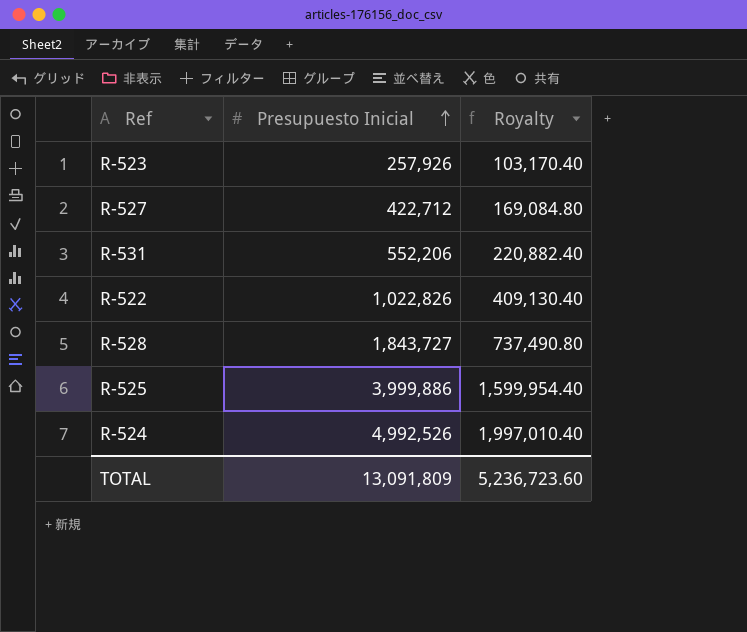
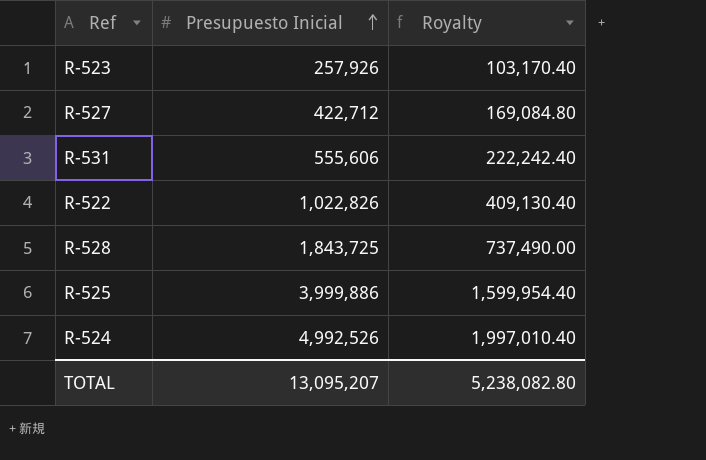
R-531 | Presupuesto Inicial: 552,206 -> 555,606
R-531 | Royalty: 220,882.40 -> 222,242.40
R-528 | Presupuesto Inicial: 1,843,727 -> 1,843,725
R-528 | Royalty: 737,490.80 -> 737,490.00
TOTAL | Presupuesto Inicial: 13,091,809 -> 13,095,207
TOTAL | Royalty: 5,236,723.60 -> 5,238,082.80

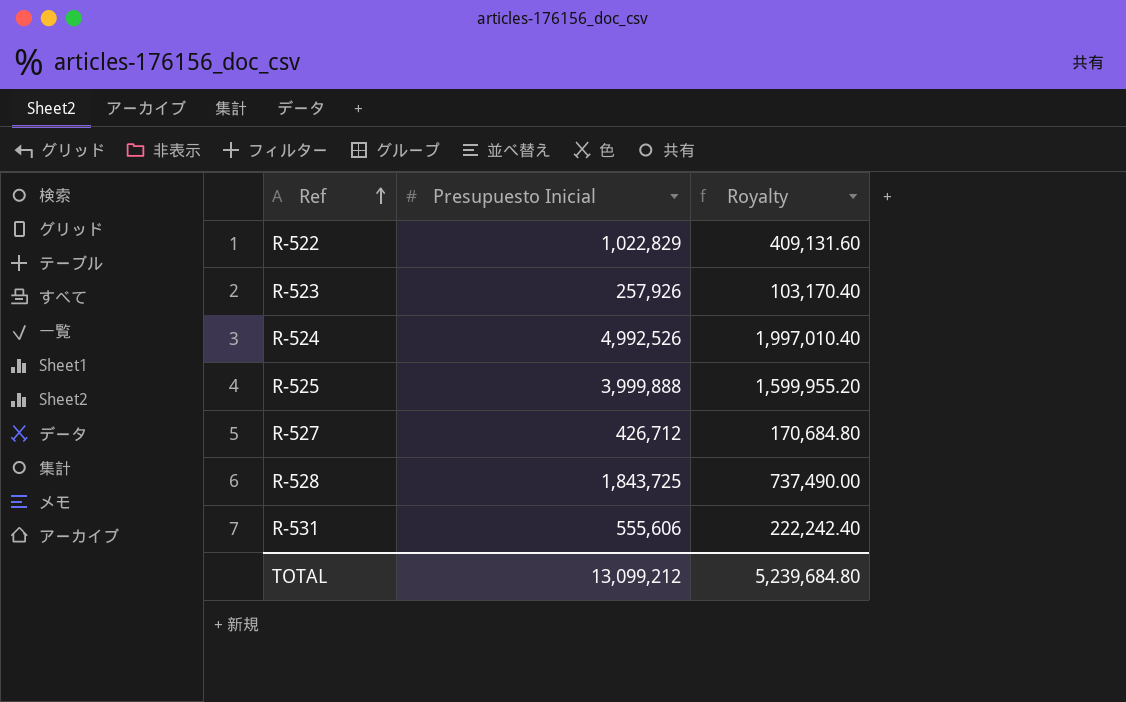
row order: Presupuesto Inicial ascending -> Ref ascending
R-522 | Presupuesto Inicial: 1,022,826 -> 1,022,829
R-522 | Royalty: 409,130.40 -> 409,131.60
R-525 | Presupuesto Inicial: 3,999,886 -> 3,999,888
R-525 | Royalty: 1,599,954.40 -> 1,599,955.20
R-527 | Presupuesto Inicial: 422,712 -> 426,712
R-527 | Royalty: 169,084.80 -> 170,684.80
TOTAL | Presupuesto Inicial: 13,095,207 -> 13,099,212
TOTAL | Royalty: 5,238,082.80 -> 5,239,684.80

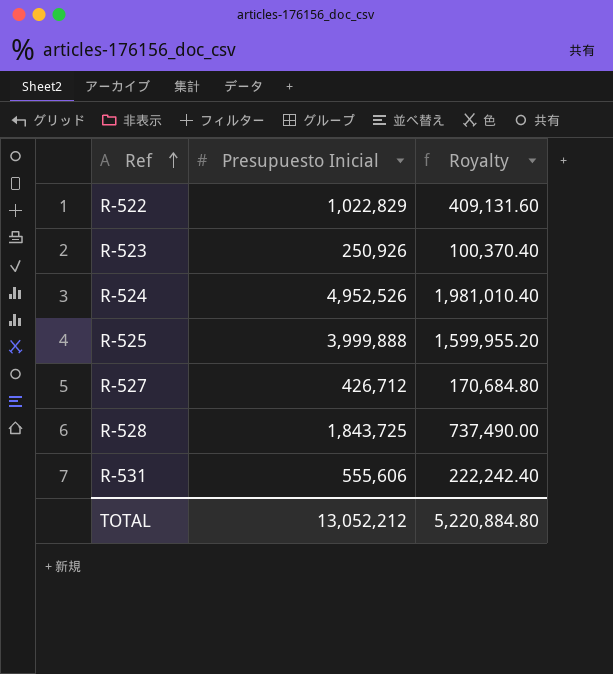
R-523 | Presupuesto Inicial: 257,926 -> 250,926
R-523 | Royalty: 103,170.40 -> 100,370.40
R-524 | Presupuesto Inicial: 4,992,526 -> 4,952,526
R-524 | Royalty: 1,997,010.40 -> 1,981,010.40
TOTAL | Presupuesto Inicial: 13,099,212 -> 13,052,212
TOTAL | Royalty: 5,239,684.80 -> 5,220,884.80

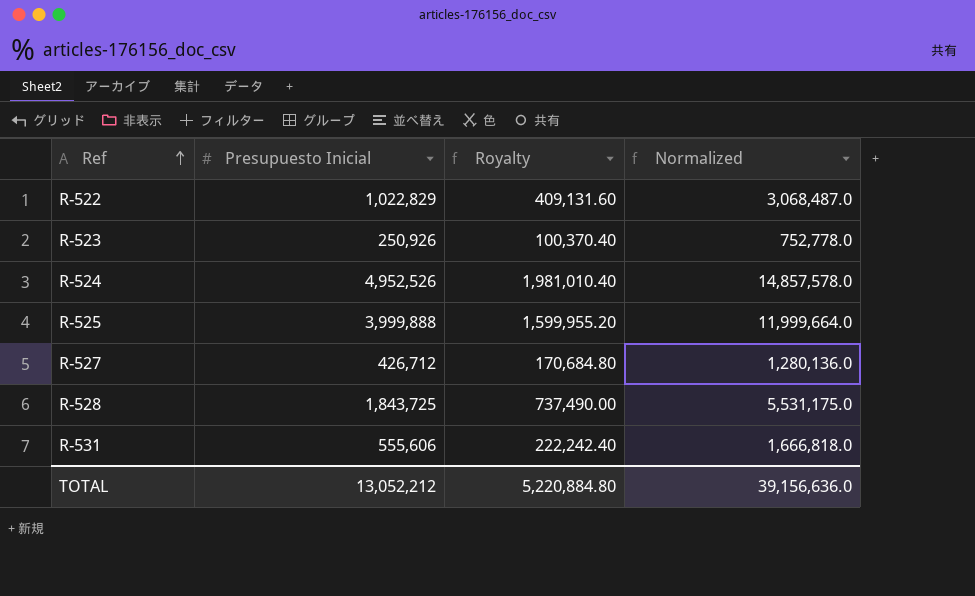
column Normalized | formula: none -> [Presupuesto Inicial] * 3

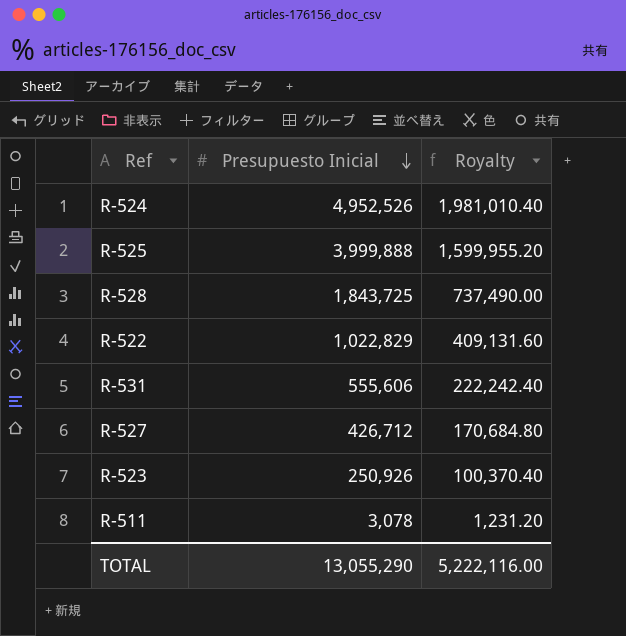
row order: Ref ascending -> Presupuesto Inicial descending
column Normalized | formula: [Presupuesto Inicial] * 3 -> none
row R-511: none -> 3,078 | 1,231.20
TOTAL | Presupuesto Inicial: 13,052,212 -> 13,055,290
TOTAL | Royalty: 5,220,884.80 -> 5,222,116.00

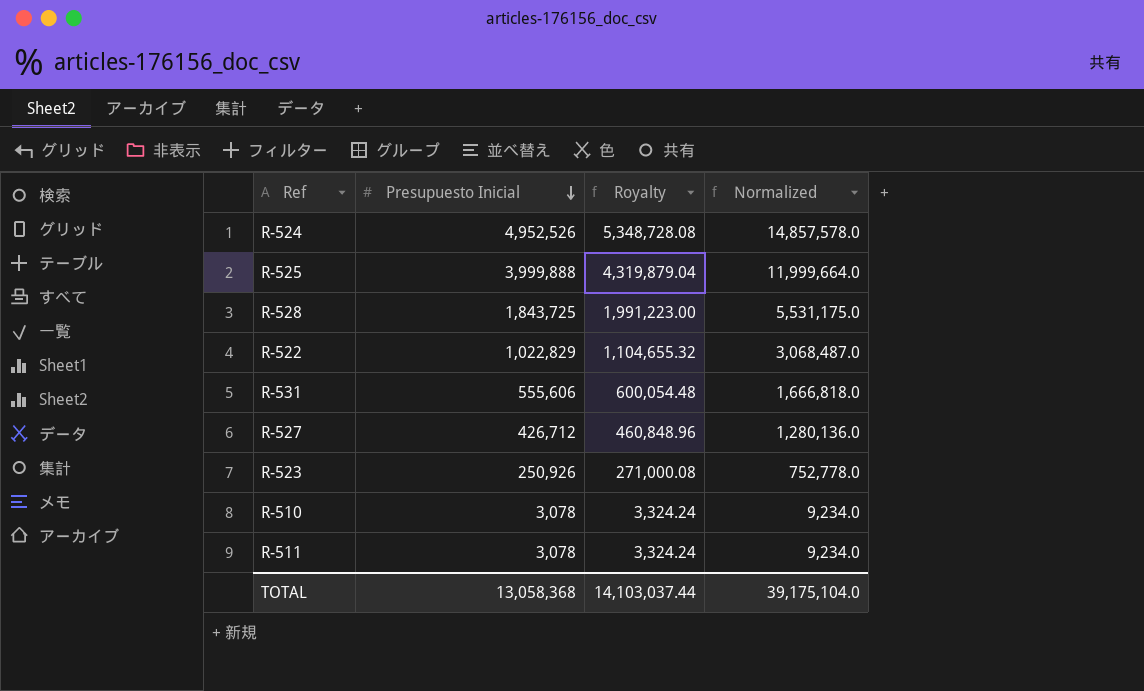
column Royalty | formula: [Presupuesto Inicial] * 0.4 -> [Presupuesto Inicial] * 1.08
column Normalized | formula: none -> [Presupuesto Inicial] * 3
row R-510: none -> 3,078 | 3,324.24 | 9,234.0
TOTAL | Presupuesto Inicial: 13,055,290 -> 13,058,368
TOTAL | Royalty: 5,222,116.00 -> 14,103,037.44

